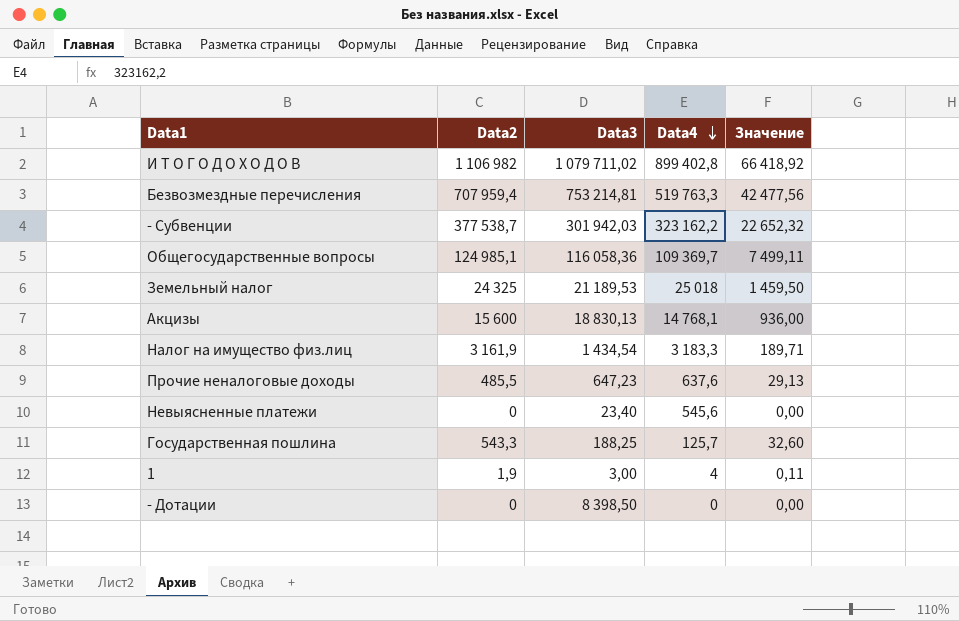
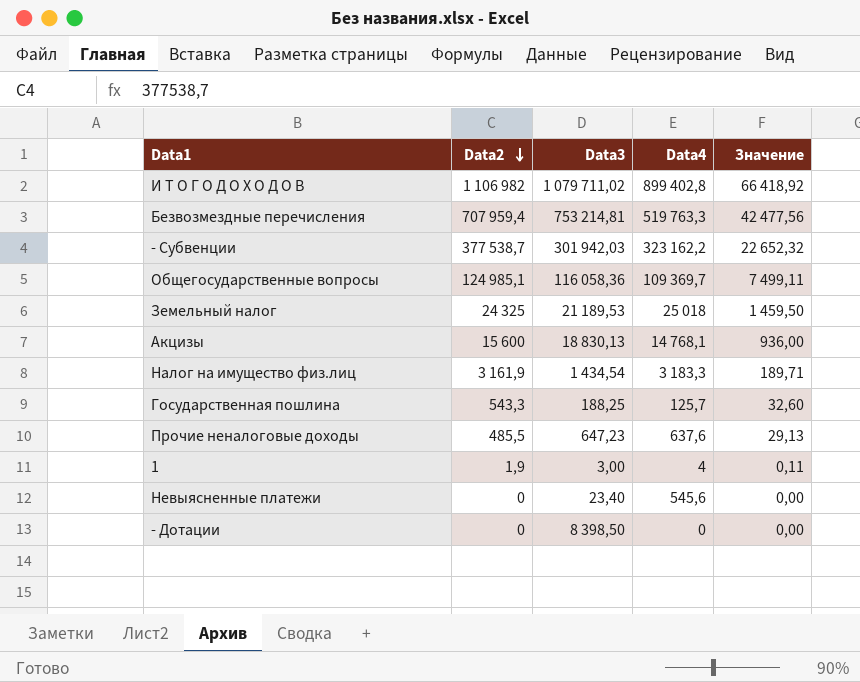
row order: Data4 descending -> Data2 descending

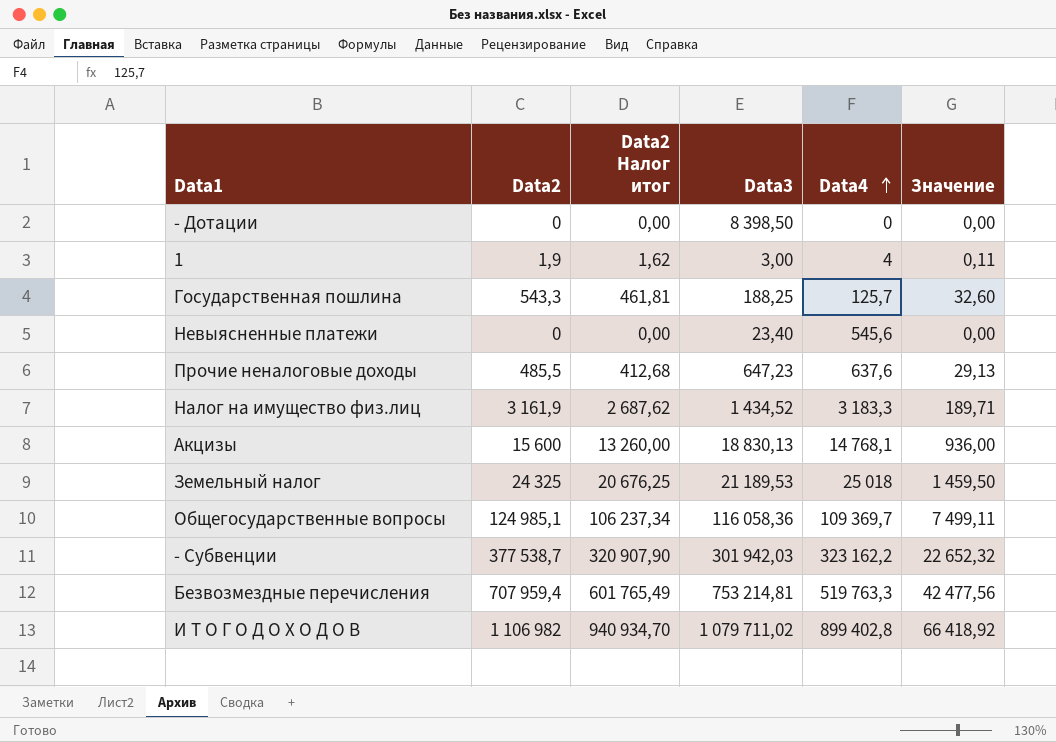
row order: Data2 descending -> Data4 ascending
column Data2 Налог итог | formula: none -> [Data2] * 0,85
Налог на имущество физ.лиц | Data3: 1 434,54 -> 1 434,52

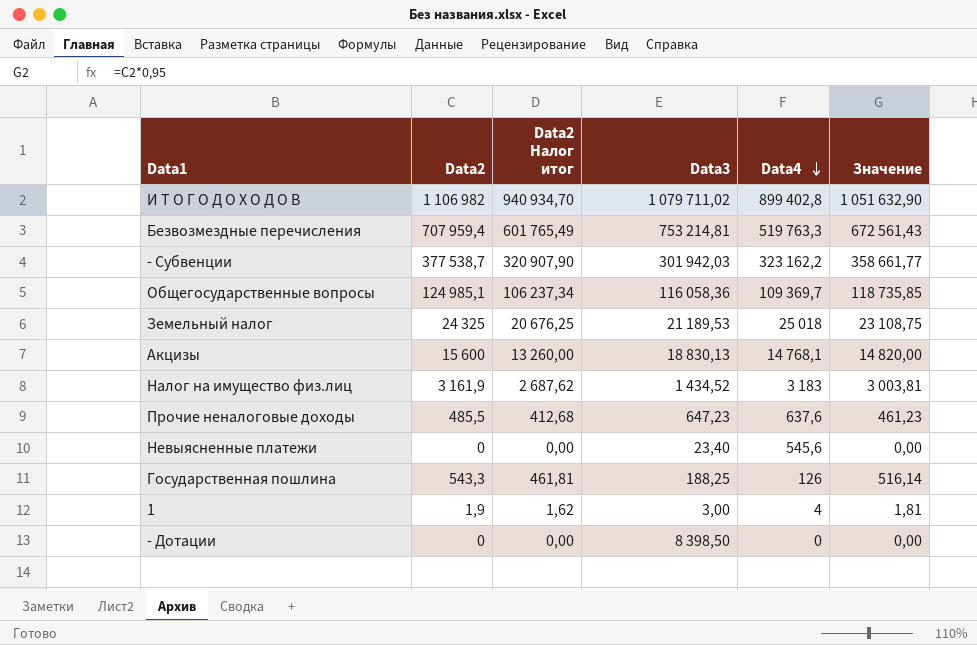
row order: Data4 ascending -> Data4 descending
column Значение | formula: [Data2] * 0,06 -> [Data2] * 0,95
Налог на имущество физ.лиц | Data4: 3 183,3 -> 3 183
Государственная пошлина | Data4: 125,7 -> 126

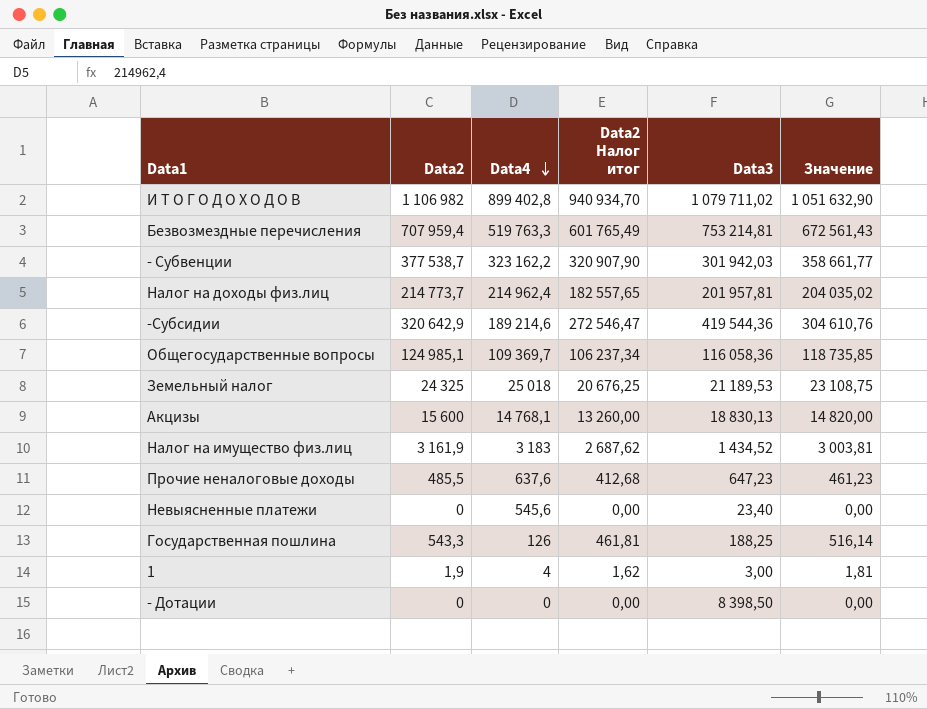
column Data4 | position: 5 -> 3
row Налог на доходы физ.лиц: none -> 214 773,7 | 214 962,4 | 182 557,65 | 201 957,81 | 204 035,02
row -Субсидии: none -> 320 642,9 | 189 214,6 | 272 546,47 | 419 544,36 | 304 610,76

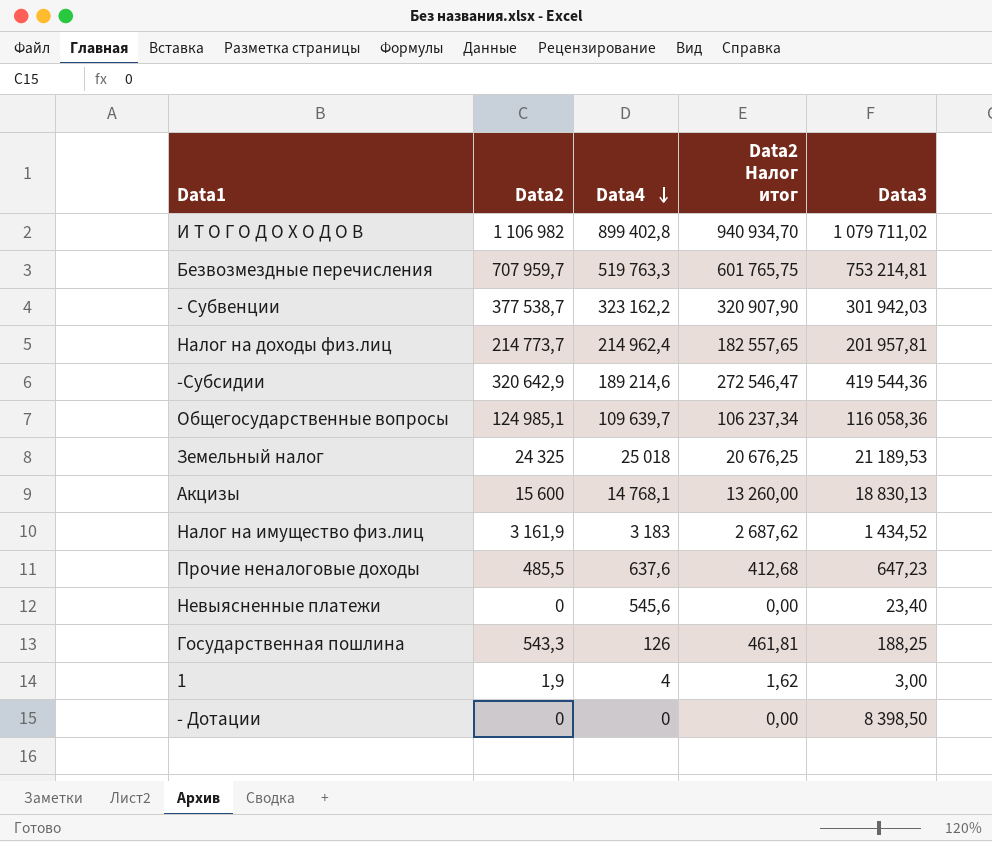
column Значение | formula: [Data2] * 0,95 -> none
Безвозмездные перечисления | Data2: 707 959,4 -> 707 959,7
Безвозмездные перечисления | Data2 Налог итог: 601 765,49 -> 601 765,75
Общегосударственные вопросы | Data4: 109 369,7 -> 109 639,7

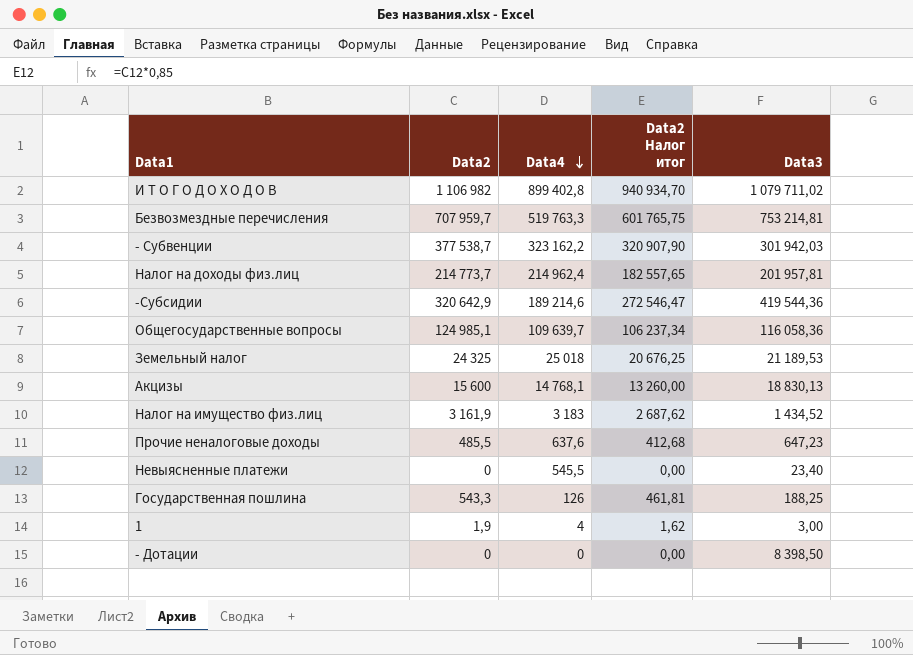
Невыясненные платежи | Data4: 545,6 -> 545,5

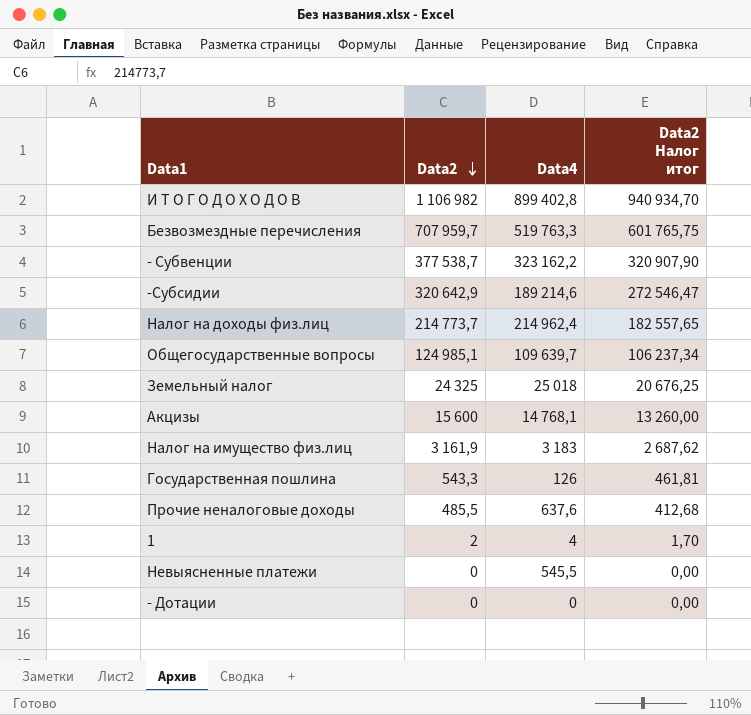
row order: Data4 descending -> Data2 descending
column Data3 | position: 5 -> none
1 | Data2: 1,9 -> 2
1 | Data2 Налог итог: 1,62 -> 1,70

